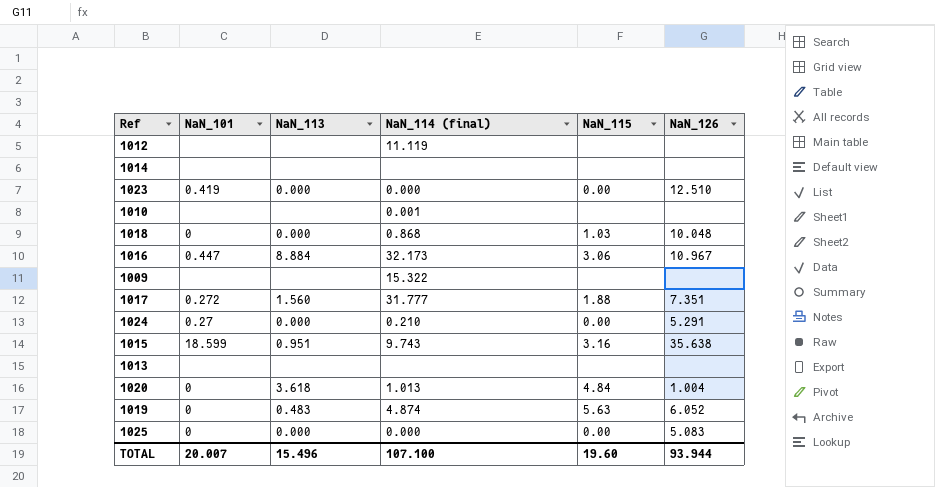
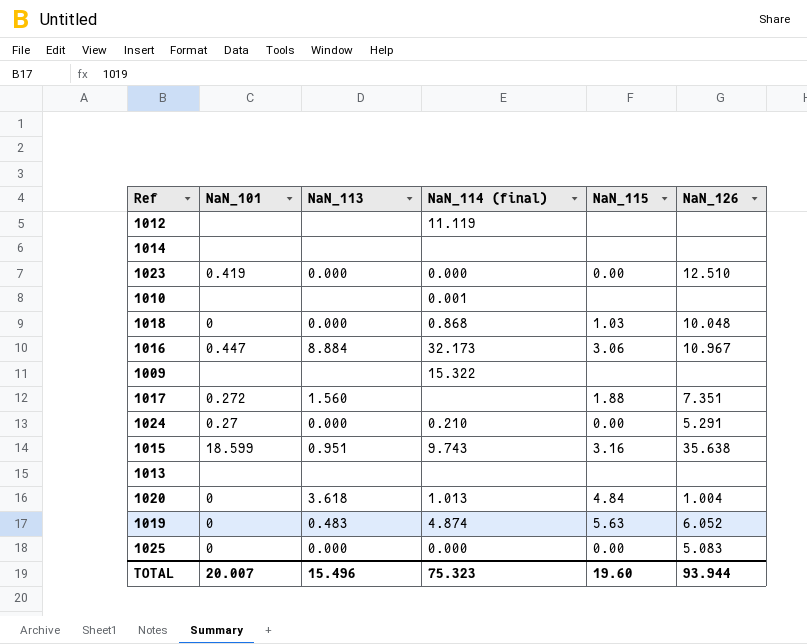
1017 | NaN_114 (final): 31.777 -> none
TOTAL | NaN_114 (final): 107.100 -> 75.323

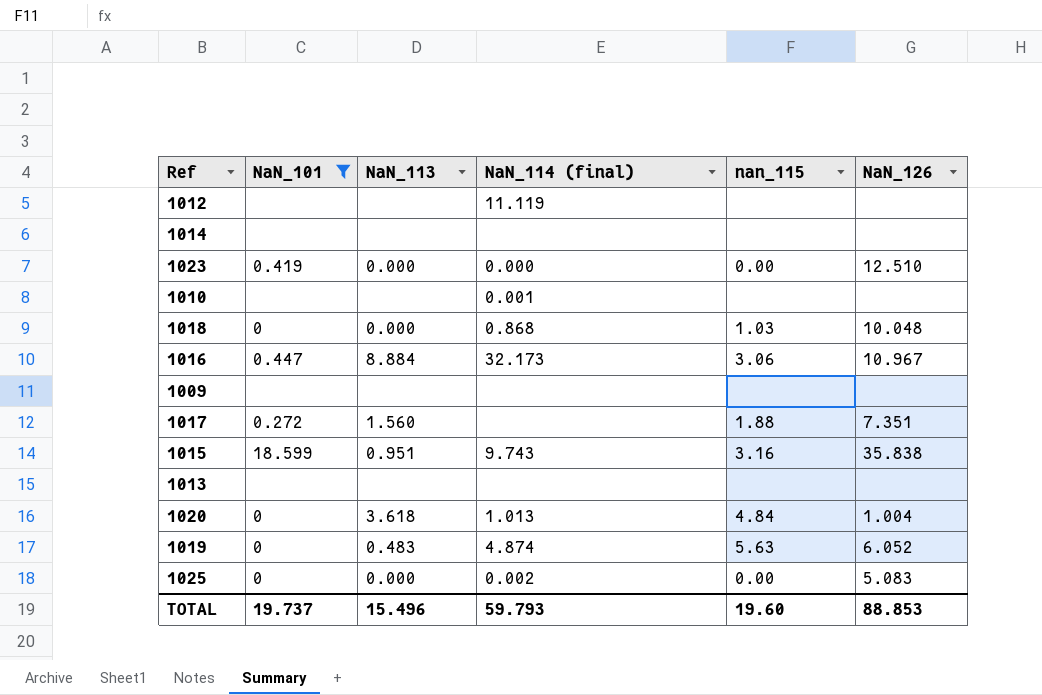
filter: none -> NaN_101 != 0.27
column name: NaN_115 -> nan_115
1009 | NaN_114 (final): 15.322 -> none
1015 | NaN_126: 35.638 -> 35.838
1025 | NaN_114 (final): 0.000 -> 0.002
TOTAL | NaN_101: 20.007 -> 19.737
TOTAL | NaN_114 (final): 75.323 -> 59.793
TOTAL | NaN_126: 93.944 -> 88.853

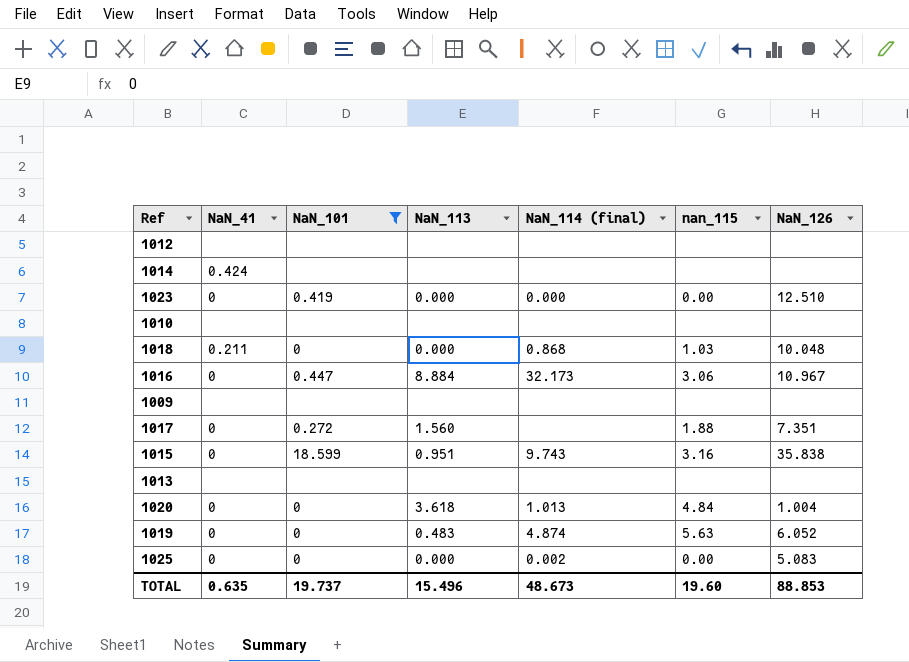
column NaN_41 | position: none -> 2
1012 | NaN_114 (final): 11.119 -> none
1010 | NaN_114 (final): 0.001 -> none
TOTAL | NaN_114 (final): 59.793 -> 48.673

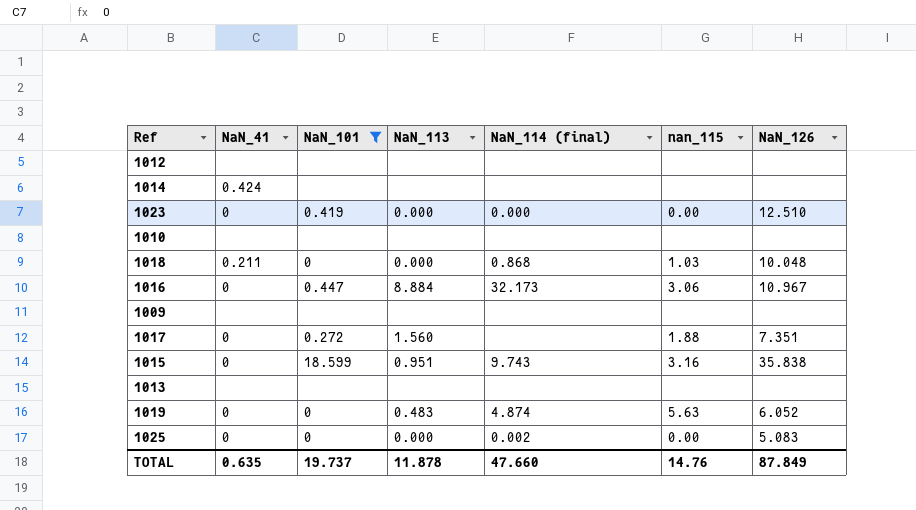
row 1020: 0 | 0 | 3.618 | 1.013 | 4.84 | 1.004 -> none
TOTAL | NaN_113: 15.496 -> 11.878
TOTAL | NaN_114 (final): 48.673 -> 47.660
TOTAL | nan_115: 19.60 -> 14.76
TOTAL | NaN_126: 88.853 -> 87.849

